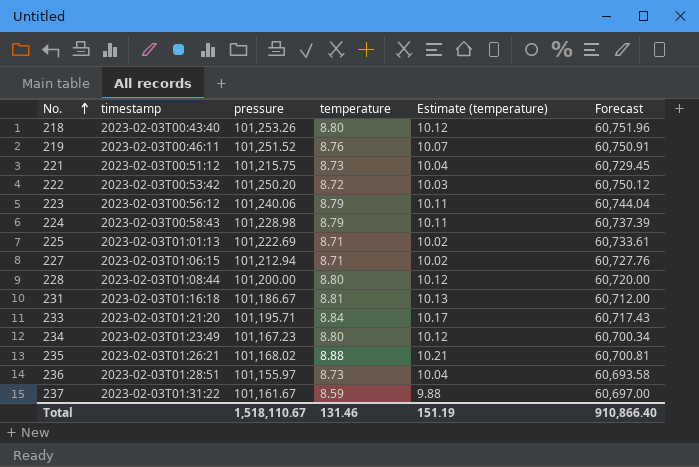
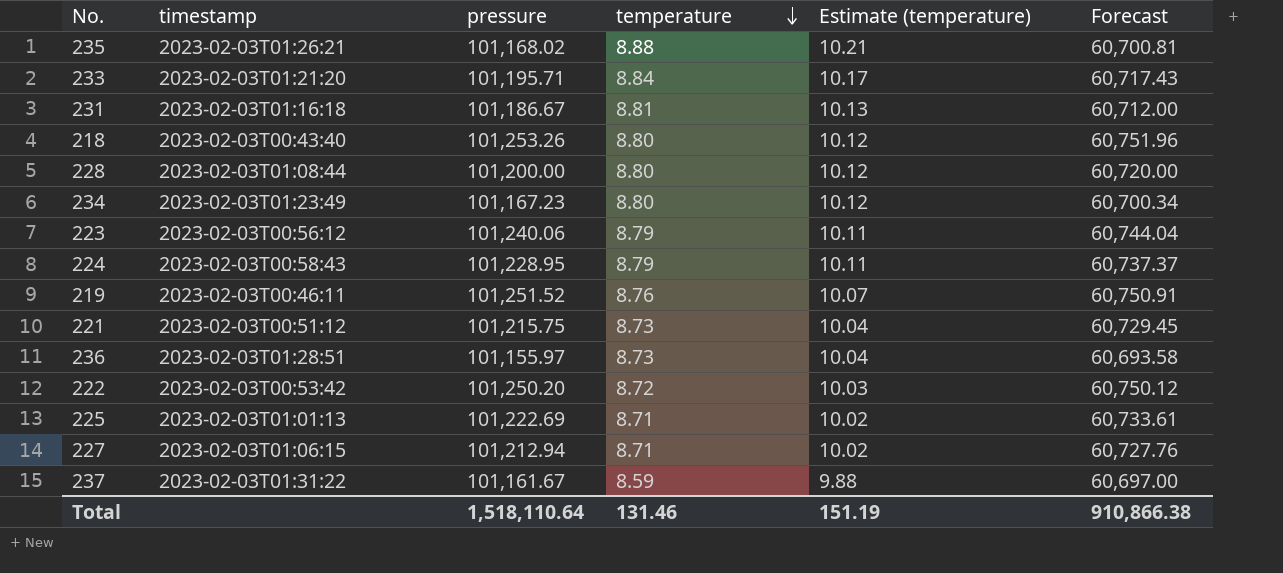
row order: No. ascending -> temperature descending
224 | pressure: 101,228.98 -> 101,228.95
224 | Forecast: 60,737.39 -> 60,737.37
Total | pressure: 1,518,110.67 -> 1,518,110.64
Total | Forecast: 910,866.40 -> 910,866.38

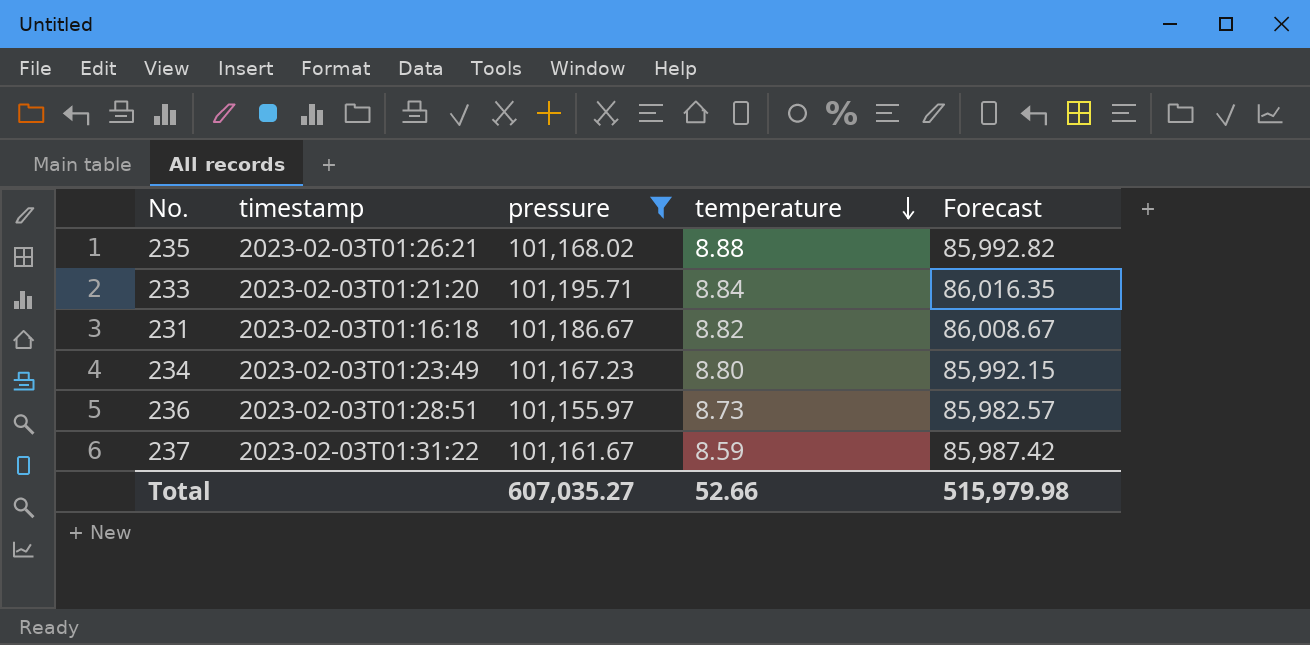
filter: none -> pressure <= 101,195.71
column Estimate (temperature) | formula: [temperature] * 1.15 -> none
column Forecast | formula: [pressure] * 0.6 -> [pressure] * 0.85
231 | temperature: 8.81 -> 8.82
Total | pressure: 1,518,110.64 -> 607,035.27
Total | temperature: 131.46 -> 52.66
Total | Forecast: 910,866.38 -> 515,979.98

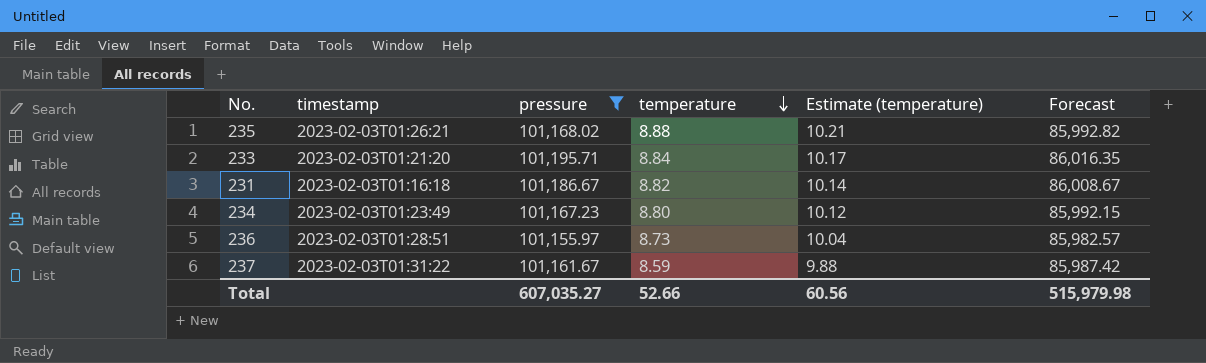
column Estimate (temperature) | formula: none -> [temperature] * 1.15

